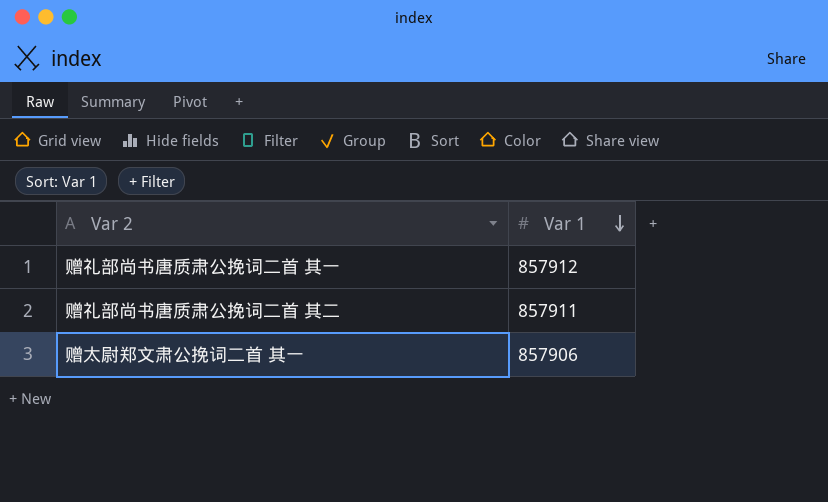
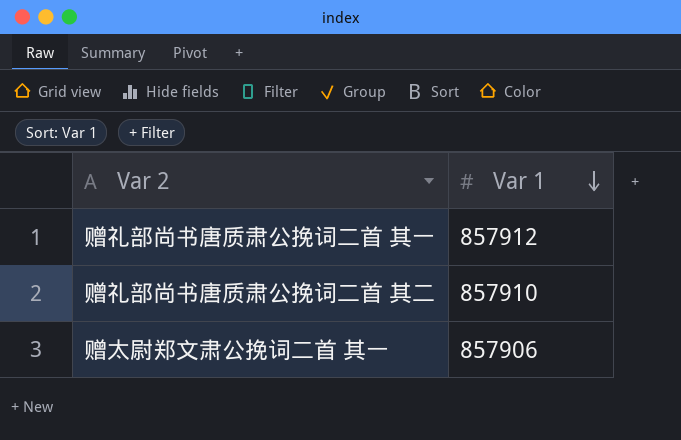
赠礼部尚书唐质肃公挽词二首 其二 | Var 1: 857911 -> 857910

